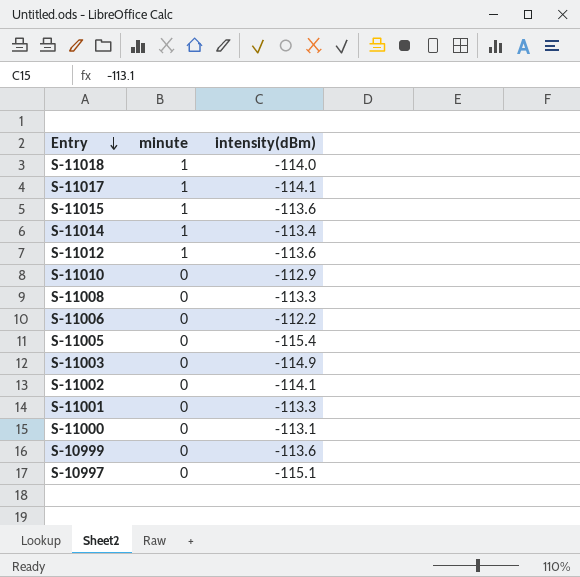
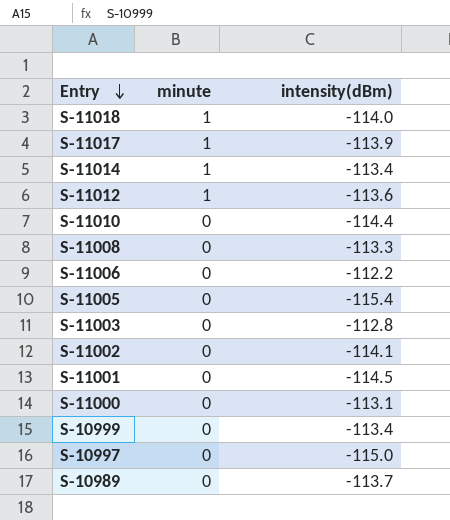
row S-11015: 1 | -113.6 -> none
S-11017 | intensity(dBm): -114.1 -> -113.9
S-11010 | intensity(dBm): -112.9 -> -114.4
S-11003 | intensity(dBm): -114.9 -> -112.8
S-11001 | intensity(dBm): -113.3 -> -114.5
S-10999 | intensity(dBm): -113.6 -> -113.4
S-10997 | intensity(dBm): -115.1 -> -115.0
row S-10989: none -> 0 | -113.7

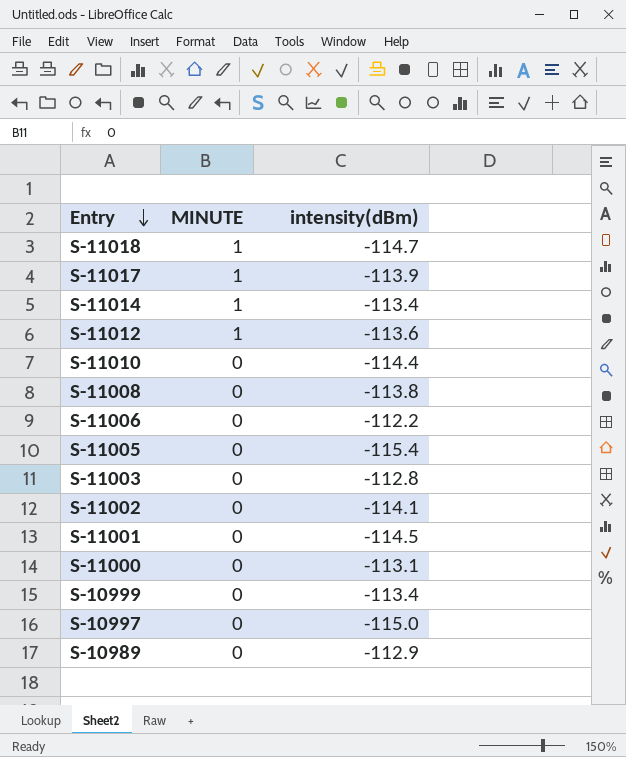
column name: minute -> MINUTE
S-11018 | intensity(dBm): -114.0 -> -114.7
S-11008 | intensity(dBm): -113.3 -> -113.8
S-10989 | intensity(dBm): -113.7 -> -112.9

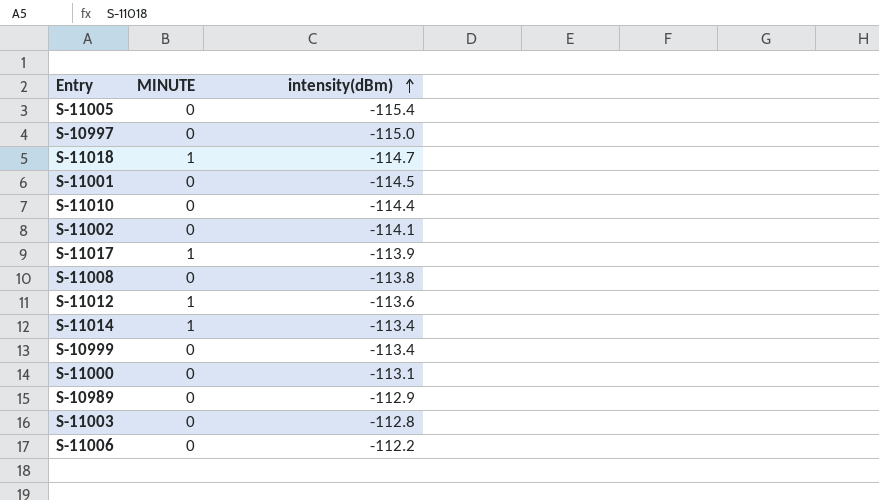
row order: Entry descending -> intensity(dBm) ascending

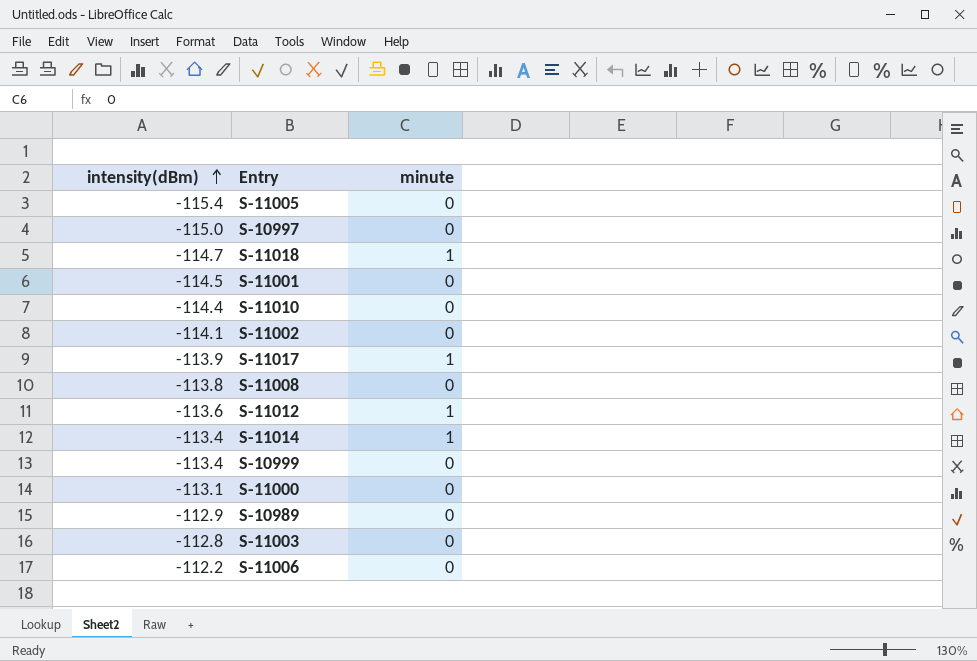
column intensity(dBm) | position: 3 -> 1
column name: MINUTE -> minute

